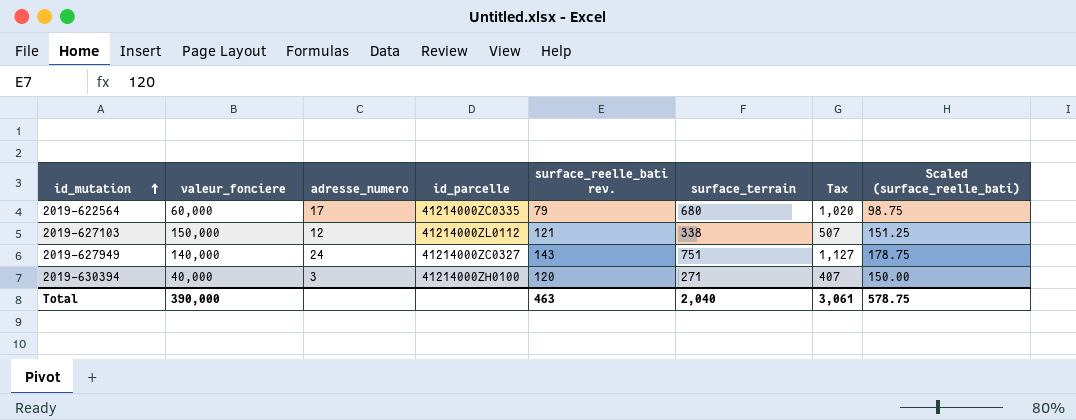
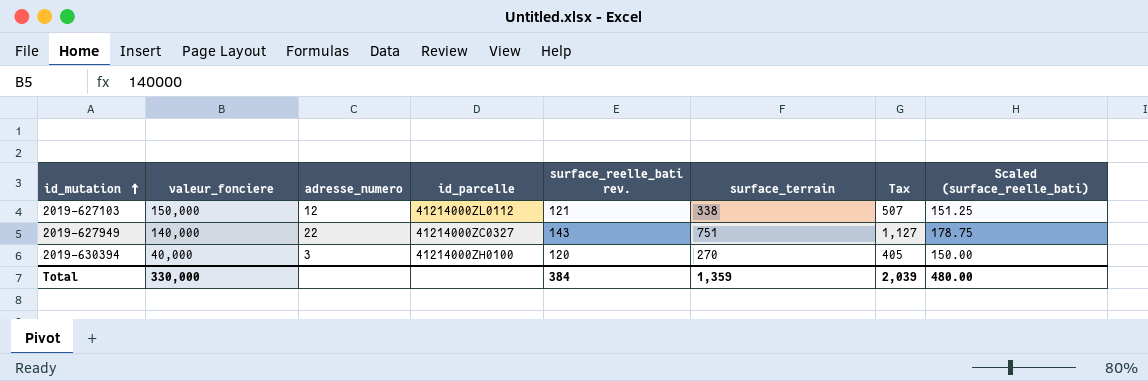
row 2019-622564: 60,000 | 17 | 41214000ZC0335 | 79 | 680 | 1,020 | 98.75 -> none
2019-627949 | adresse_numero: 24 -> 22
2019-630394 | surface_terrain: 271 -> 270
2019-630394 | Tax: 407 -> 405
Total | valeur_fonciere: 390,000 -> 330,000
Total | surface_reelle_bati rev.: 463 -> 384
Total | surface_terrain: 2,040 -> 1,359
Total | Tax: 3,061 -> 2,039
Total | Scaled (surface_reelle_bati): 578.75 -> 480.00

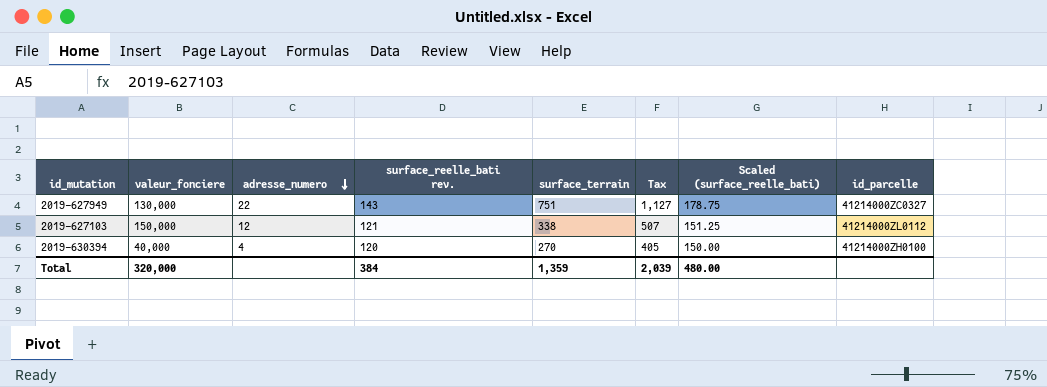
row order: id_mutation ascending -> adresse_numero descending
column id_parcelle | position: 4 -> 8
2019-627949 | valeur_fonciere: 140,000 -> 130,000
2019-630394 | adresse_numero: 3 -> 4
Total | valeur_fonciere: 330,000 -> 320,000

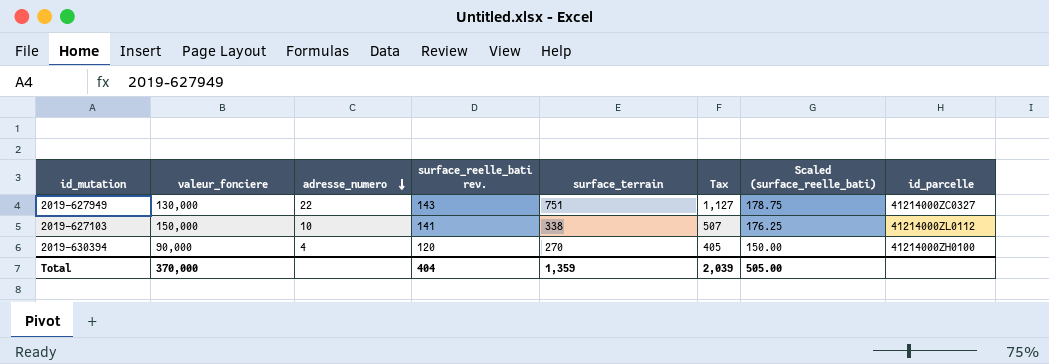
2019-627103 | adresse_numero: 12 -> 10
2019-627103 | surface_reelle_bati rev.: 121 -> 141
2019-627103 | Scaled (surface_reelle_bati): 151.25 -> 176.25
2019-630394 | valeur_fonciere: 40,000 -> 90,000
Total | valeur_fonciere: 320,000 -> 370,000
Total | surface_reelle_bati rev.: 384 -> 404
Total | Scaled (surface_reelle_bati): 480.00 -> 505.00

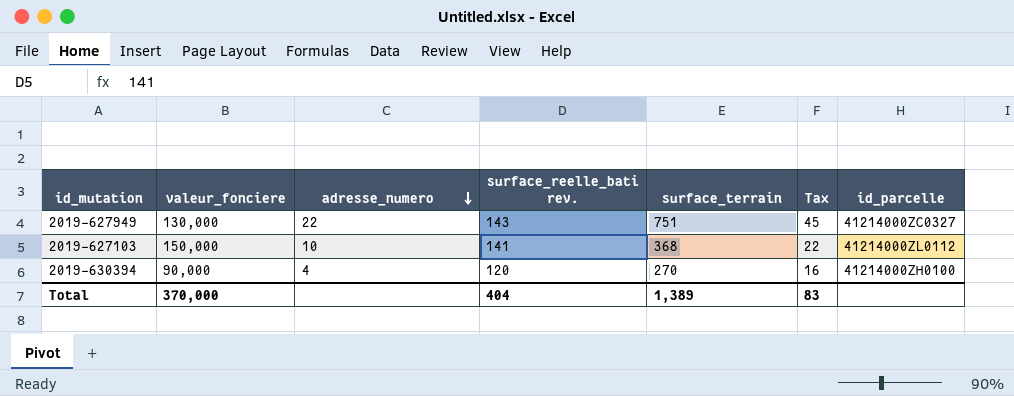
column Scaled (surface_reelle_bati) | formula: [surface_reelle_bati rev.] * 1.25 -> none
column Tax | formula: [surface_terrain] * 1.5 -> [surface_terrain] * 0.06
2019-627103 | surface_terrain: 338 -> 368
Total | surface_terrain: 1,359 -> 1,389
Total | Tax: 2,039 -> 83

